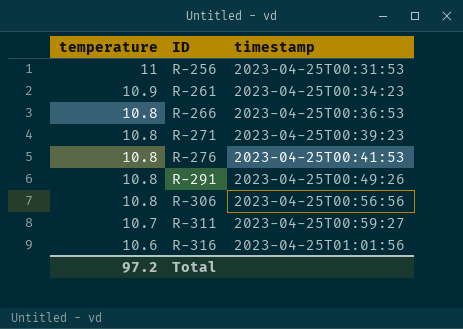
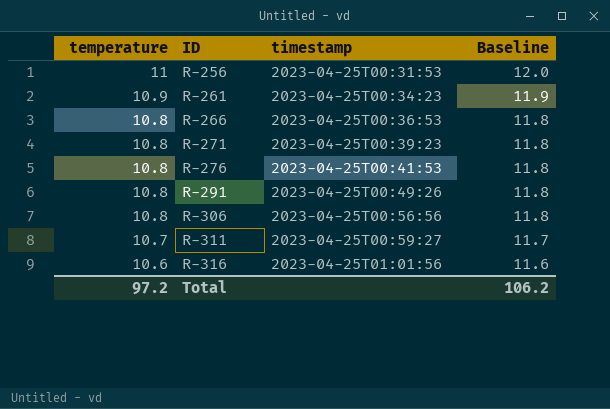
column Baseline | formula: none -> [temperature] + 1

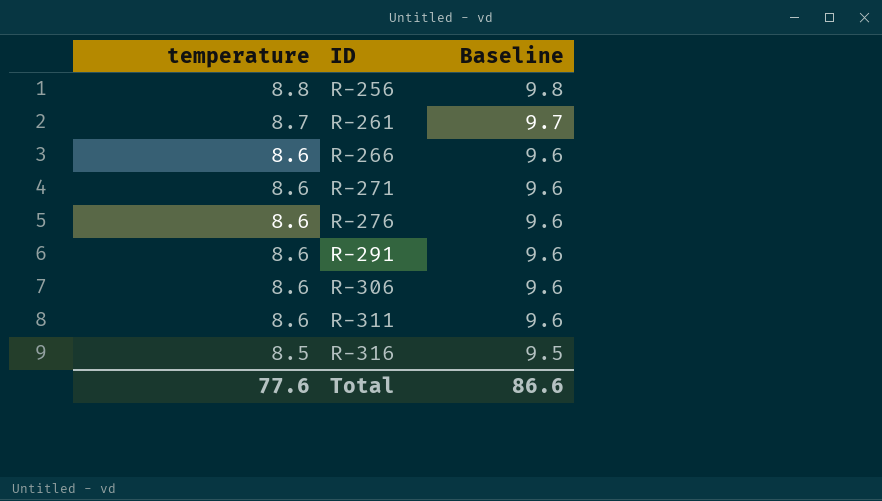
column timestamp | position: 3 -> none
R-256 | temperature: 11 -> 8.8
R-256 | Baseline: 12.0 -> 9.8
R-261 | temperature: 10.9 -> 8.7
R-261 | Baseline: 11.9 -> 9.7
R-266 | temperature: 10.8 -> 8.6
R-266 | Baseline: 11.8 -> 9.6
R-271 | temperature: 10.8 -> 8.6
R-271 | Baseline: 11.8 -> 9.6
R-276 | temperature: 10.8 -> 8.6
R-276 | Baseline: 11.8 -> 9.6
R-291 | temperature: 10.8 -> 8.6
R-291 | Baseline: 11.8 -> 9.6
R-306 | temperature: 10.8 -> 8.6
R-306 | Baseline: 11.8 -> 9.6
R-311 | temperature: 10.7 -> 8.6
R-311 | Baseline: 11.7 -> 9.6
R-316 | temperature: 10.6 -> 8.5
R-316 | Baseline: 11.6 -> 9.5
Total | temperature: 97.2 -> 77.6
Total | Baseline: 106.2 -> 86.6

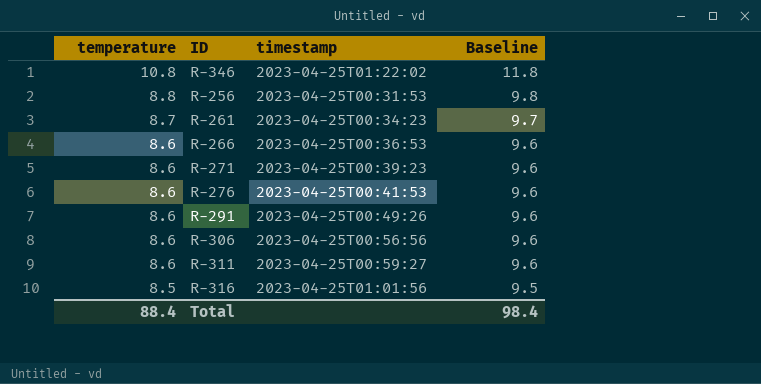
column timestamp | position: none -> 3
row R-346: none -> 10.8 | 2023-04-25T01:22:02 | 11.8
Total | temperature: 77.6 -> 88.4
Total | Baseline: 86.6 -> 98.4

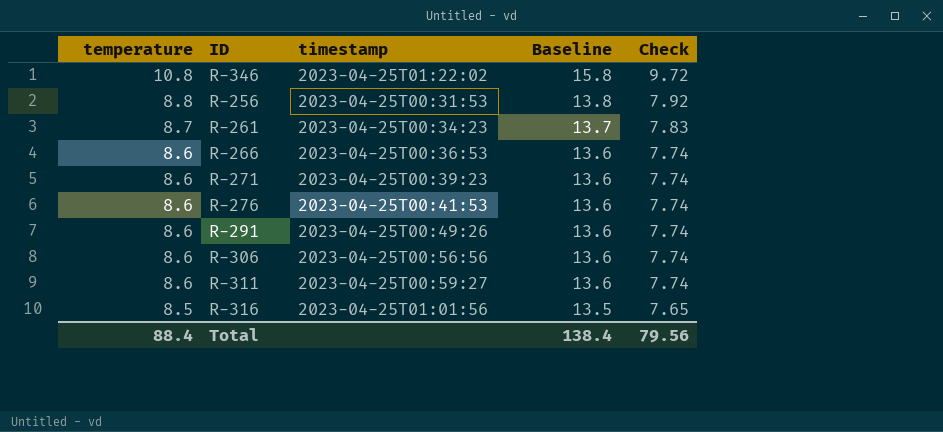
column Baseline | formula: [temperature] + 1 -> [temperature] + 5
column Check | formula: none -> [temperature] * 0.9
Total | Baseline: 98.4 -> 138.4

